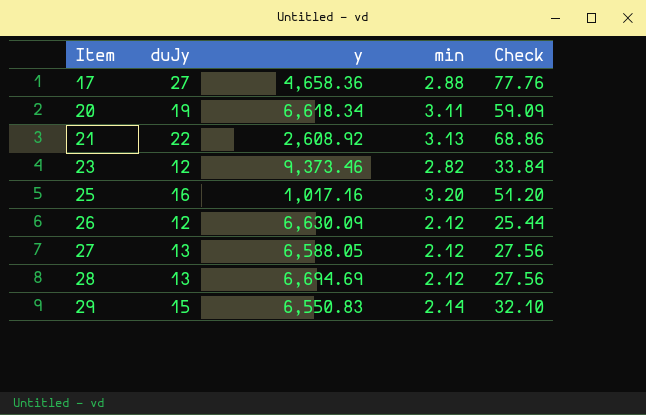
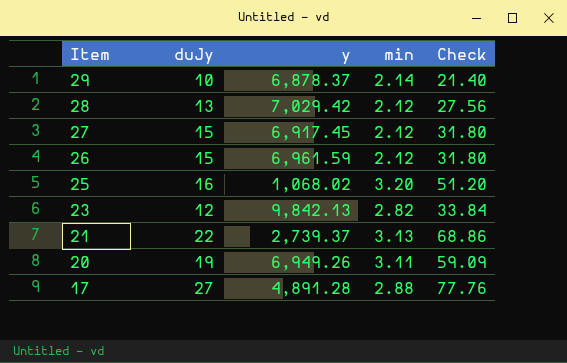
row order: Item ascending -> Item descending
29 | duJy: 15 -> 10
29 | y: 6,550.83 -> 6,878.37
29 | Check: 32.10 -> 21.40
28 | y: 6,694.69 -> 7,029.42
27 | duJy: 13 -> 15
27 | y: 6,588.05 -> 6,917.45
27 | Check: 27.56 -> 31.80
26 | duJy: 12 -> 15
26 | y: 6,630.09 -> 6,961.59
26 | Check: 25.44 -> 31.80
25 | y: 1,017.16 -> 1,068.02
23 | y: 9,373.46 -> 9,842.13
21 | y: 2,608.92 -> 2,739.37
20 | y: 6,618.34 -> 6,949.26
17 | y: 4,658.36 -> 4,891.28

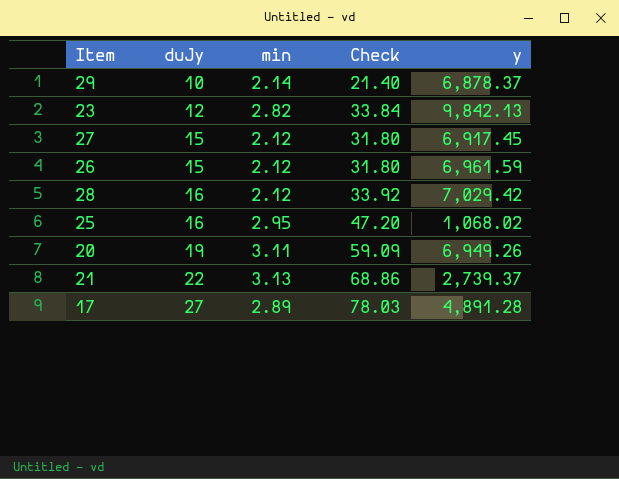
row order: Item descending -> duJy ascending
column y | position: 3 -> 5
28 | duJy: 13 -> 16
28 | Check: 27.56 -> 33.92
25 | min: 3.20 -> 2.95
25 | Check: 51.20 -> 47.20
17 | min: 2.88 -> 2.89
17 | Check: 77.76 -> 78.03

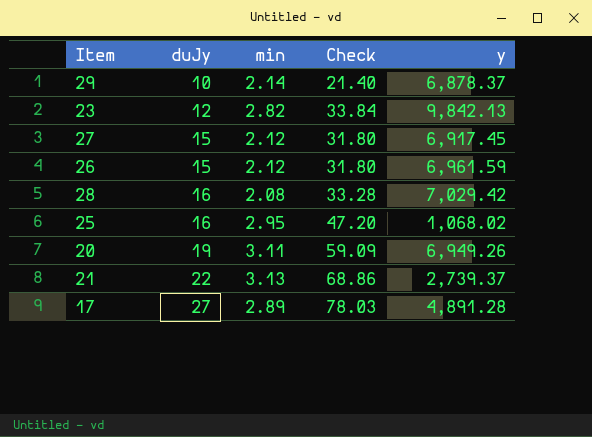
28 | min: 2.12 -> 2.08
28 | Check: 33.92 -> 33.28

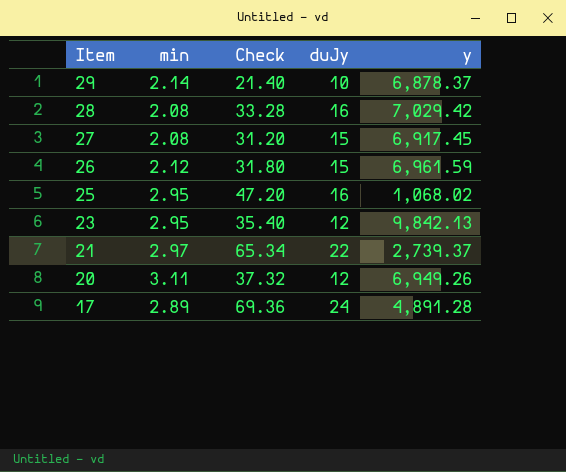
row order: duJy ascending -> Item descending
column duJy | position: 2 -> 4
27 | min: 2.12 -> 2.08
27 | Check: 31.80 -> 31.20
23 | min: 2.82 -> 2.95
23 | Check: 33.84 -> 35.40
21 | min: 3.13 -> 2.97
21 | Check: 68.86 -> 65.34
20 | Check: 59.09 -> 37.32
20 | duJy: 19 -> 12
17 | Check: 78.03 -> 69.36
17 | duJy: 27 -> 24

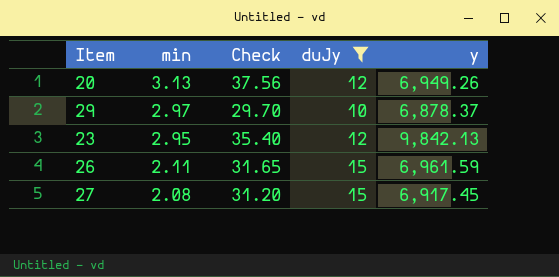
filter: none -> duJy <= 15
row order: Item descending -> min descending
20 | min: 3.11 -> 3.13
20 | Check: 37.32 -> 37.56
29 | min: 2.14 -> 2.97
29 | Check: 21.40 -> 29.70
26 | min: 2.12 -> 2.11
26 | Check: 31.80 -> 31.65

